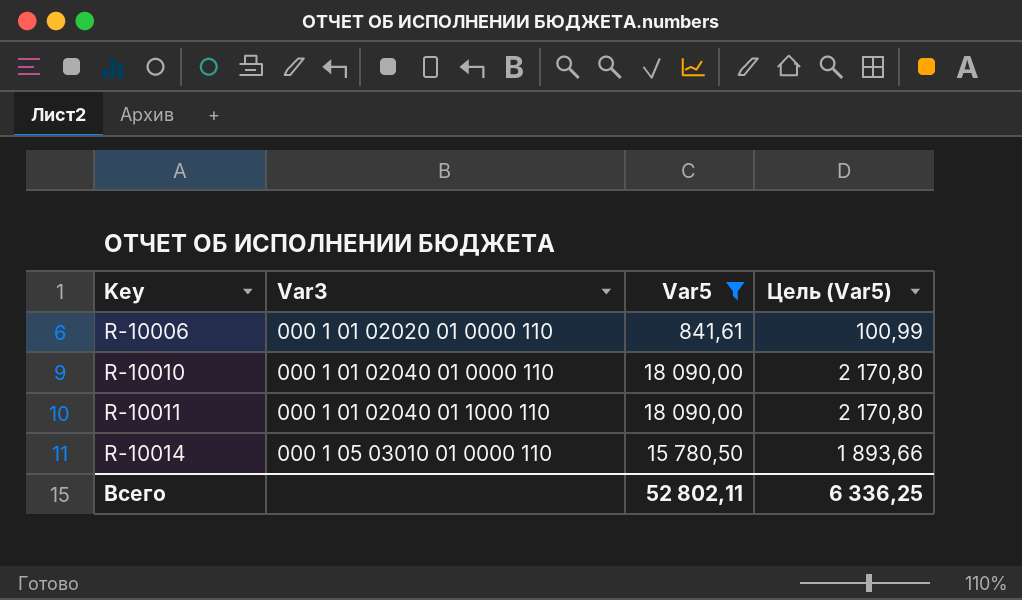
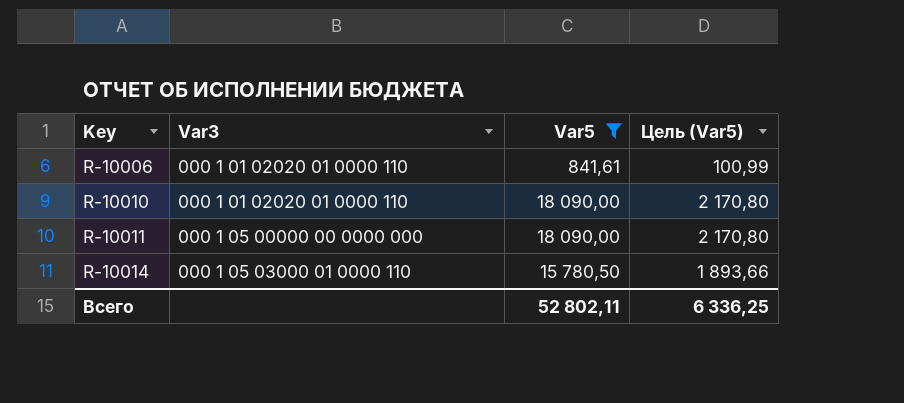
R-10010 | Var3: 000 1 01 02040 01 0000 110 -> 000 1 01 02020 01 0000 110
R-10011 | Var3: 000 1 01 02040 01 1000 110 -> 000 1 05 00000 00 0000 000
R-10014 | Var3: 000 1 05 03010 01 0000 110 -> 000 1 05 03000 01 0000 110

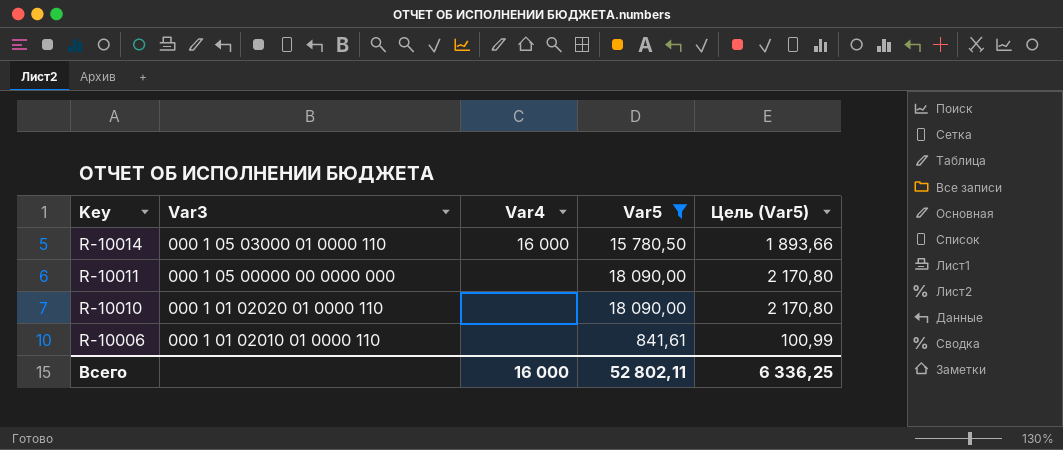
row order: Key ascending -> Key descending
column Var4 | position: none -> 3
R-10006 | Var3: 000 1 01 02020 01 0000 110 -> 000 1 01 02010 01 0000 110

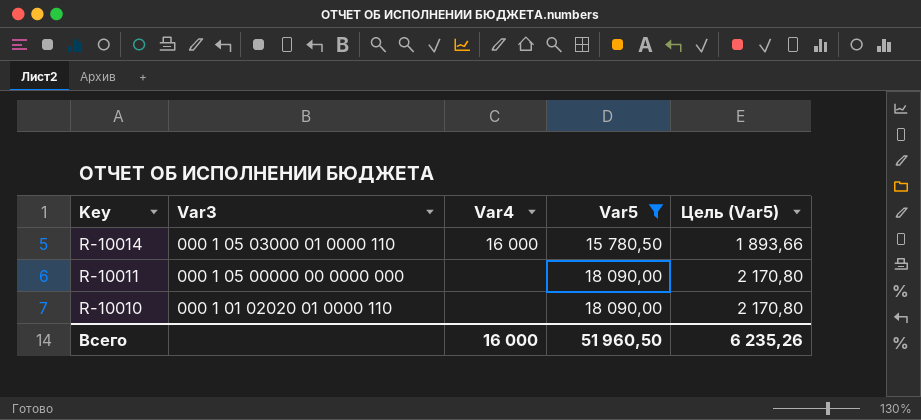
row R-10006: 000 1 01 02010 01 0000 110 | none | 841,61 | 100,99 -> none
Всего | Var5: 52 802,11 -> 51 960,50
Всего | Цель (Var5): 6 336,25 -> 6 235,26

